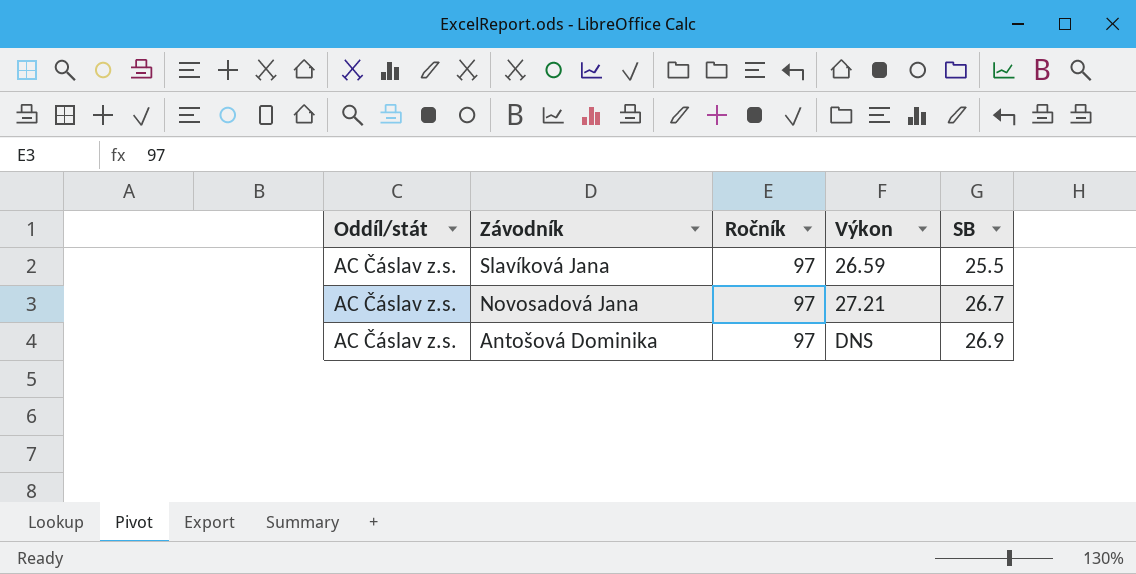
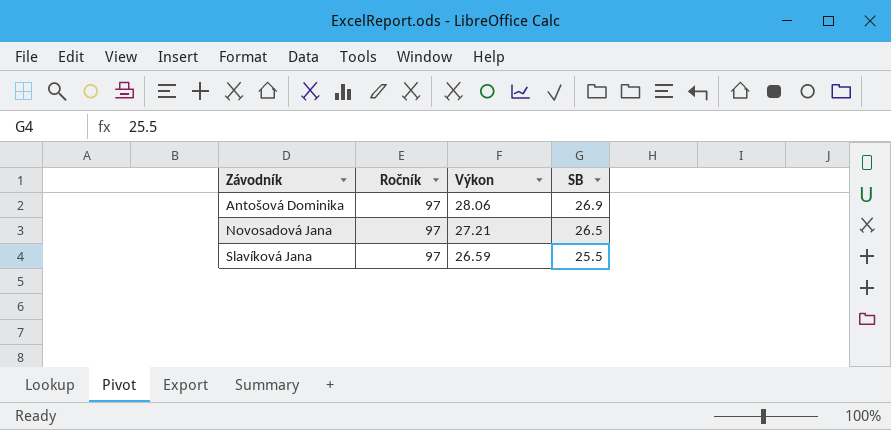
row order: Závodník descending -> Závodník ascending
column Oddíl/stát | position: 1 -> none
Antošová Dominika | Výkon: DNS -> 28.06
Novosadová Jana | SB: 26.7 -> 26.5

